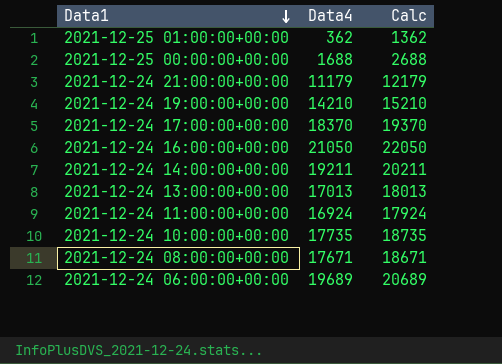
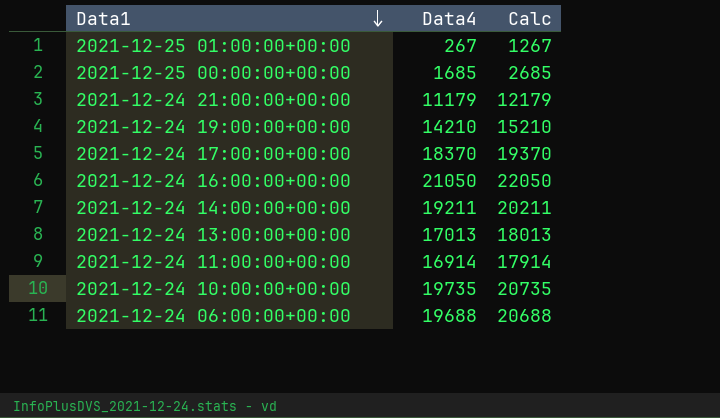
row 2021-12-24 08:00:00+00:00: 17671 | 18671 -> none
2021-12-25 01:00:00+00:00 | Data4: 362 -> 267
2021-12-25 01:00:00+00:00 | Calc: 1362 -> 1267
2021-12-25 00:00:00+00:00 | Data4: 1688 -> 1685
2021-12-25 00:00:00+00:00 | Calc: 2688 -> 2685
2021-12-24 11:00:00+00:00 | Data4: 16924 -> 16914
2021-12-24 11:00:00+00:00 | Calc: 17924 -> 17914
2021-12-24 10:00:00+00:00 | Data4: 17735 -> 19735
2021-12-24 10:00:00+00:00 | Calc: 18735 -> 20735
2021-12-24 06:00:00+00:00 | Data4: 19689 -> 19688
2021-12-24 06:00:00+00:00 | Calc: 20689 -> 20688

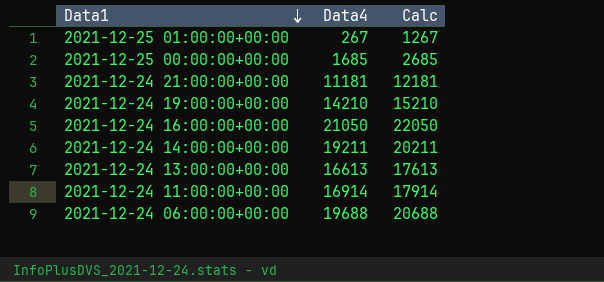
row 2021-12-24 17:00:00+00:00: 18370 | 19370 -> none
row 2021-12-24 10:00:00+00:00: 19735 | 20735 -> none
2021-12-24 21:00:00+00:00 | Data4: 11179 -> 11181
2021-12-24 21:00:00+00:00 | Calc: 12179 -> 12181
2021-12-24 13:00:00+00:00 | Data4: 17013 -> 16613
2021-12-24 13:00:00+00:00 | Calc: 18013 -> 17613

